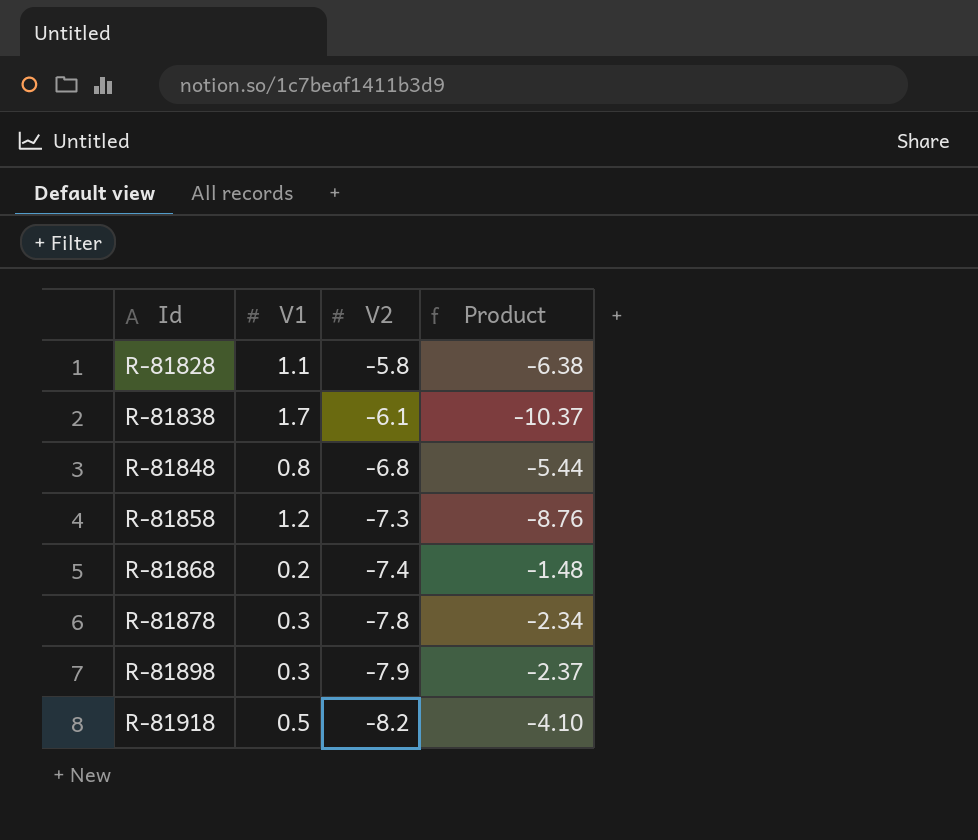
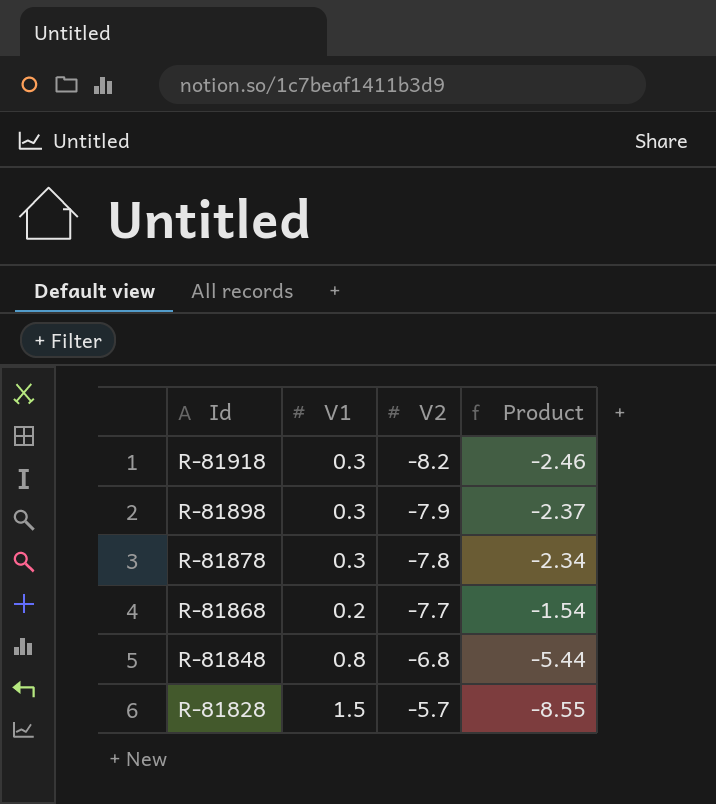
row order: Id ascending -> Id descending
row R-81838: 1.7 | -6.1 | -10.37 -> none
row R-81858: 1.2 | -7.3 | -8.76 -> none
R-81918 | V1: 0.5 -> 0.3
R-81918 | Product: -4.10 -> -2.46
R-81868 | V2: -7.4 -> -7.7
R-81868 | Product: -1.48 -> -1.54
R-81828 | V1: 1.1 -> 1.5
R-81828 | V2: -5.8 -> -5.7
R-81828 | Product: -6.38 -> -8.55

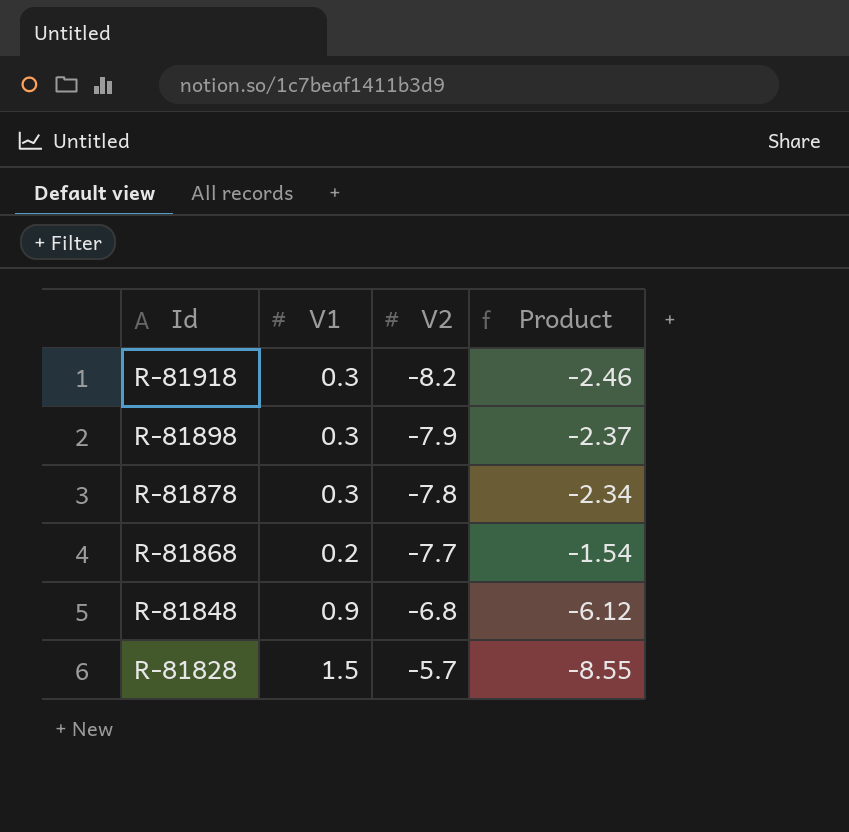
R-81848 | V1: 0.8 -> 0.9
R-81848 | Product: -5.44 -> -6.12

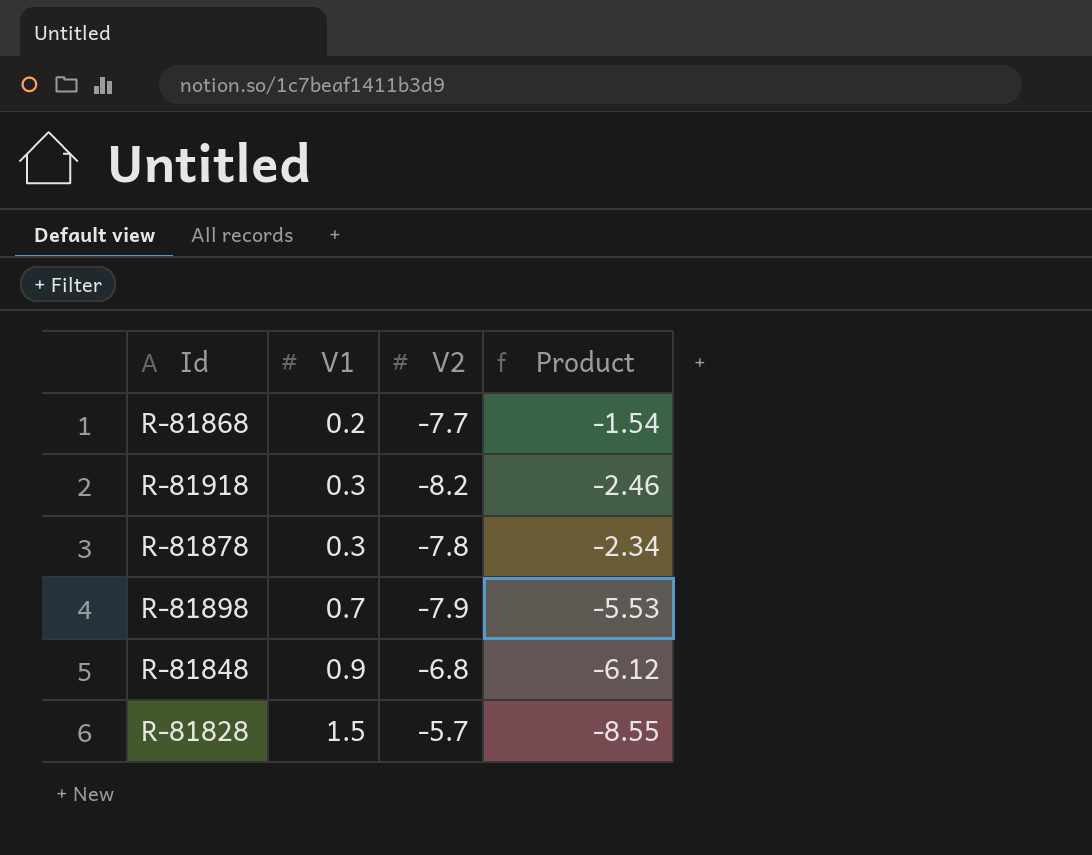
row order: Id descending -> V1 ascending
R-81898 | V1: 0.3 -> 0.7
R-81898 | Product: -2.37 -> -5.53

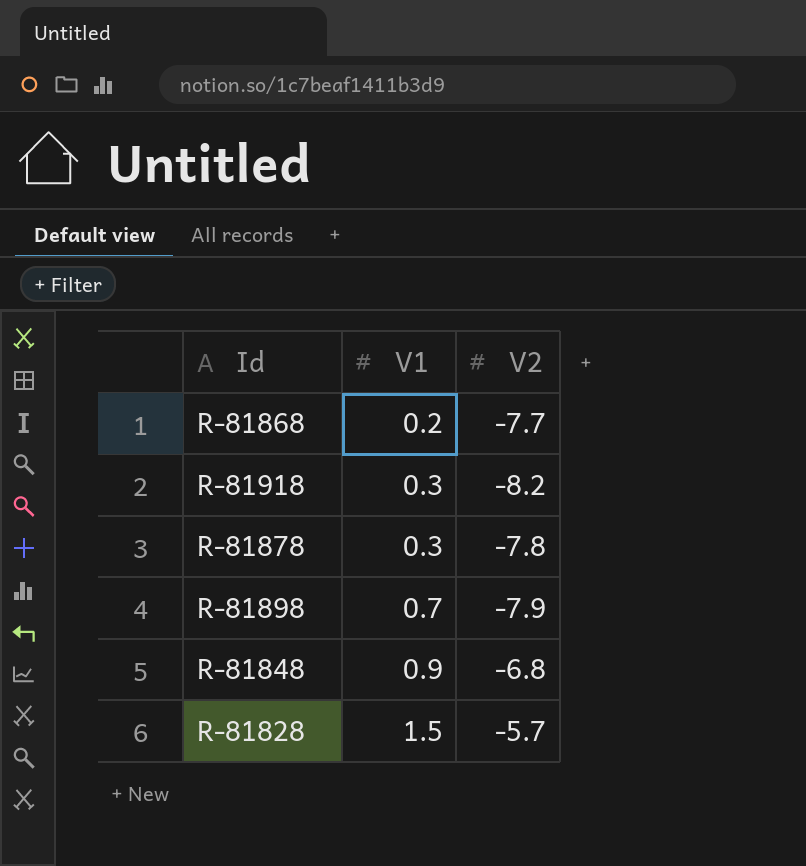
column Product | formula: [V1] * [V2] -> none

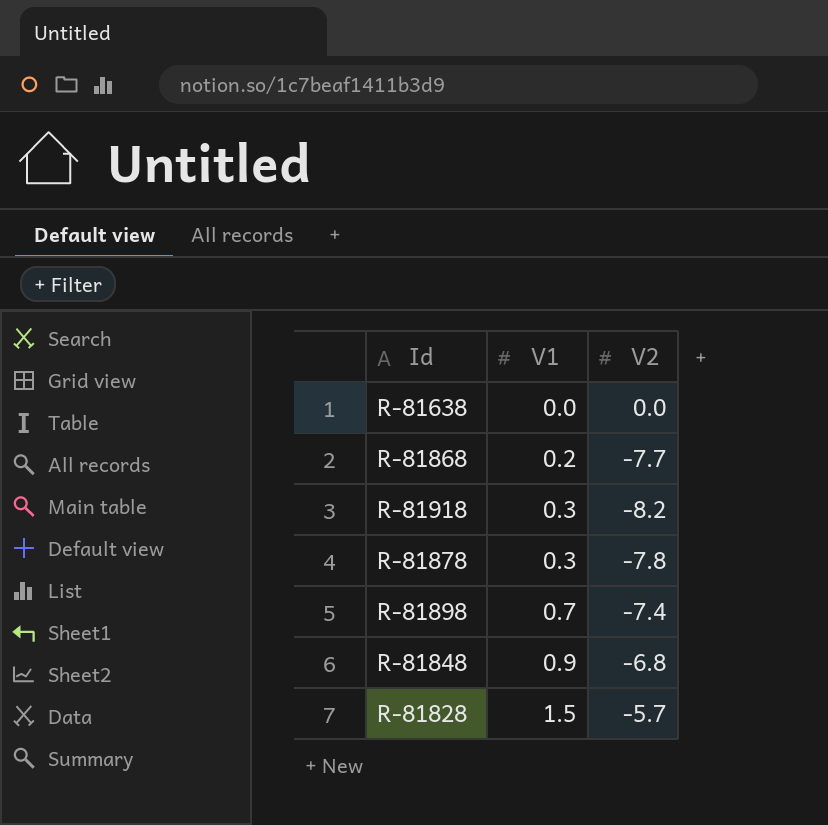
row R-81638: none -> 0.0 | 0.0
R-81898 | V2: -7.9 -> -7.4

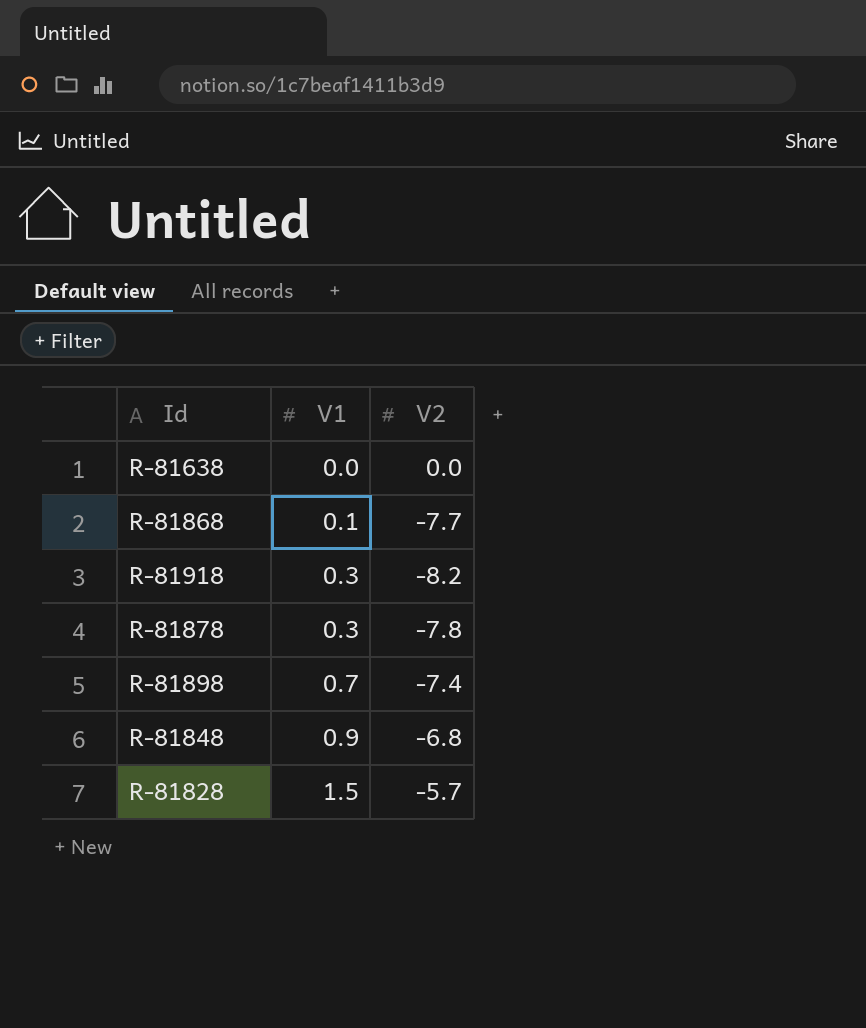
R-81868 | V1: 0.2 -> 0.1

